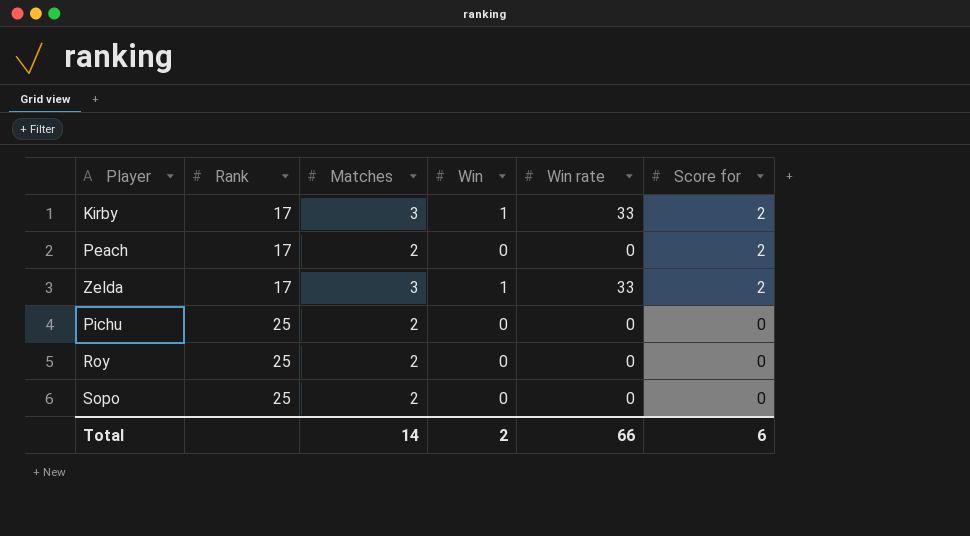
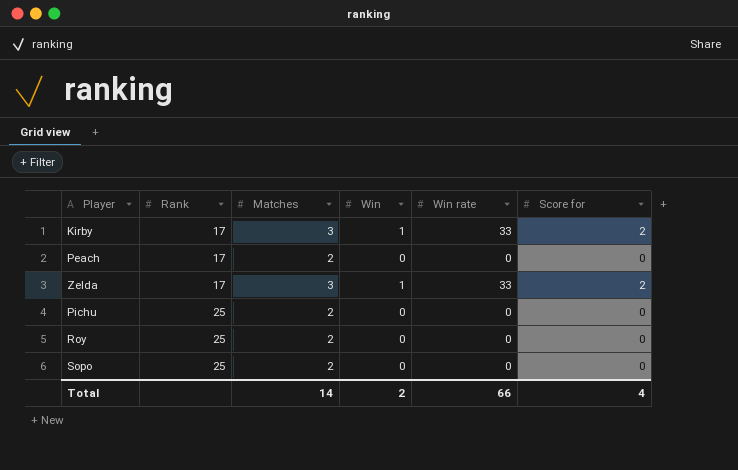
Peach | Score for: 2 -> 0
Total | Score for: 6 -> 4

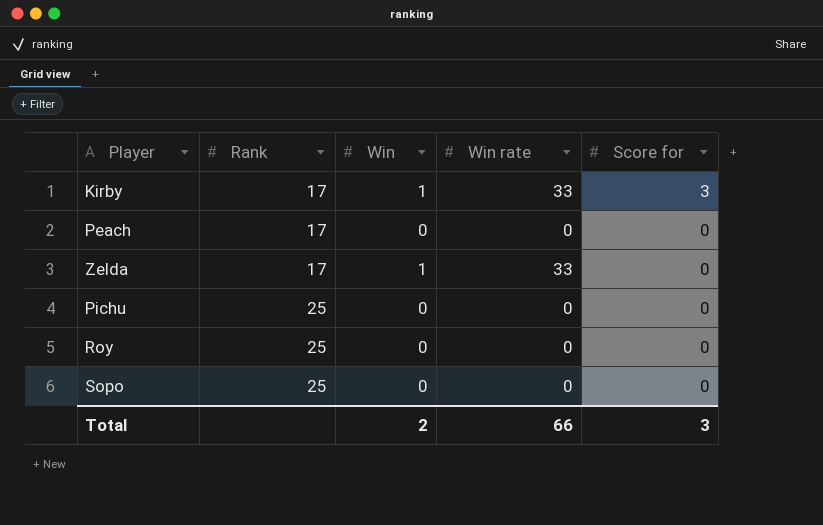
column Matches | position: 3 -> none
Kirby | Score for: 2 -> 3
Zelda | Score for: 2 -> 0
Total | Score for: 4 -> 3

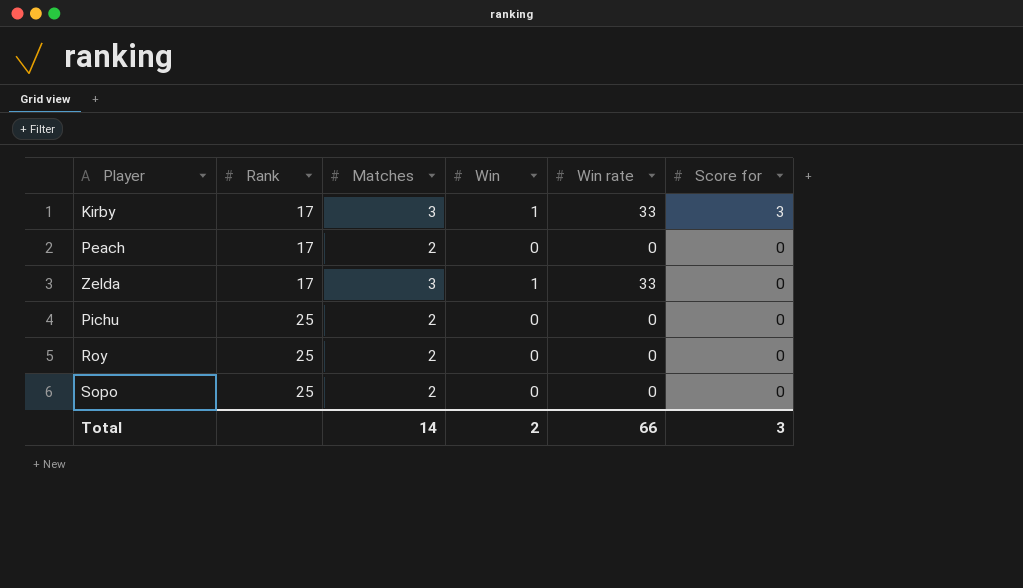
column Matches | position: none -> 3

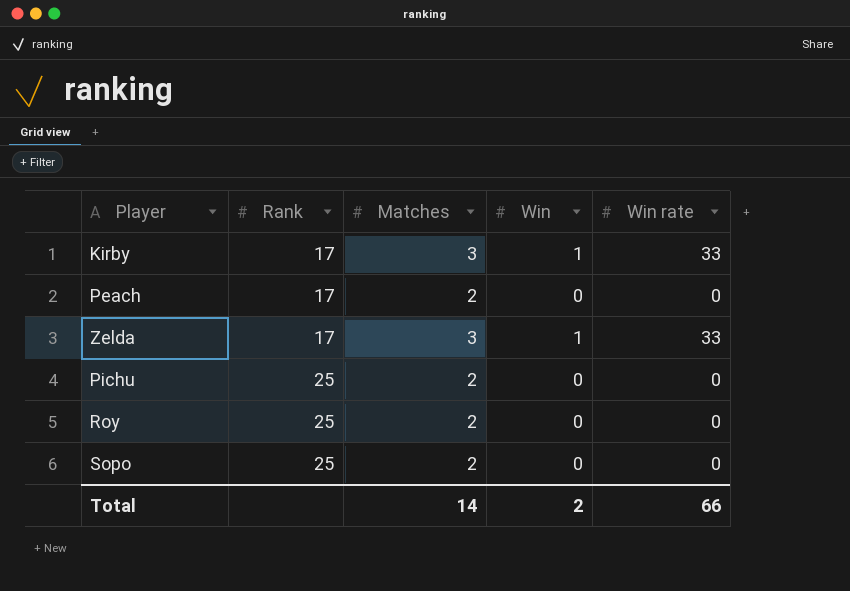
column Score for | position: 6 -> none

